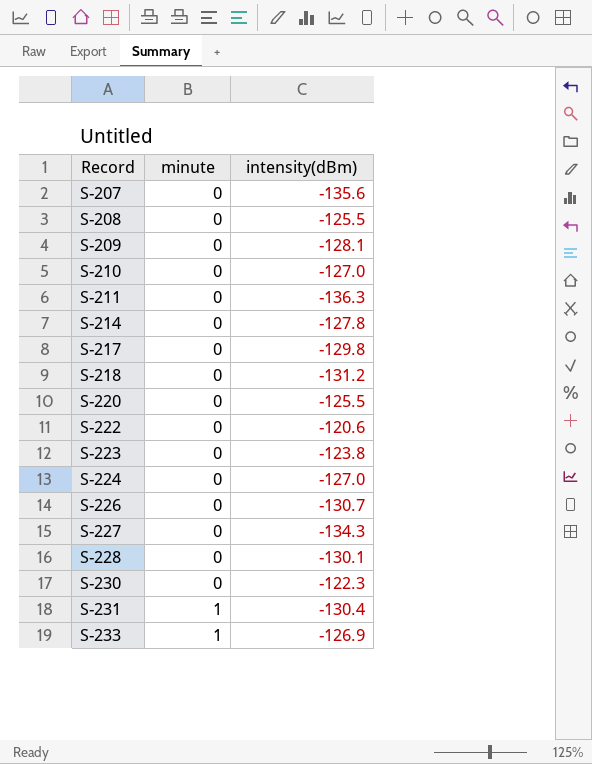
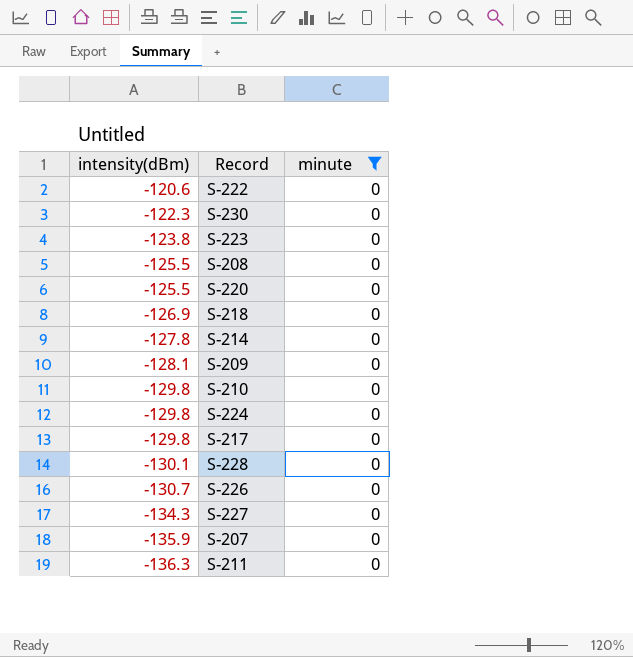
filter: none -> minute = 0
row order: Record ascending -> intensity(dBm) descending
column intensity(dBm) | position: 3 -> 1
S-218 | intensity(dBm): -131.2 -> -126.9
S-210 | intensity(dBm): -127.0 -> -129.8
S-224 | intensity(dBm): -127.0 -> -129.8
S-207 | intensity(dBm): -135.6 -> -135.9

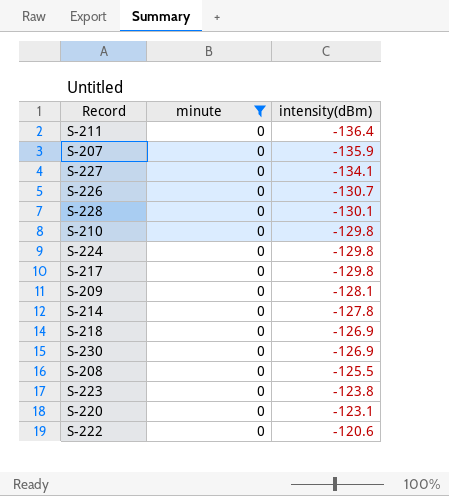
row order: intensity(dBm) descending -> intensity(dBm) ascending
column intensity(dBm) | position: 1 -> 3
S-211 | intensity(dBm): -136.3 -> -136.4
S-227 | intensity(dBm): -134.3 -> -134.1
S-230 | intensity(dBm): -122.3 -> -126.9
S-220 | intensity(dBm): -125.5 -> -123.1

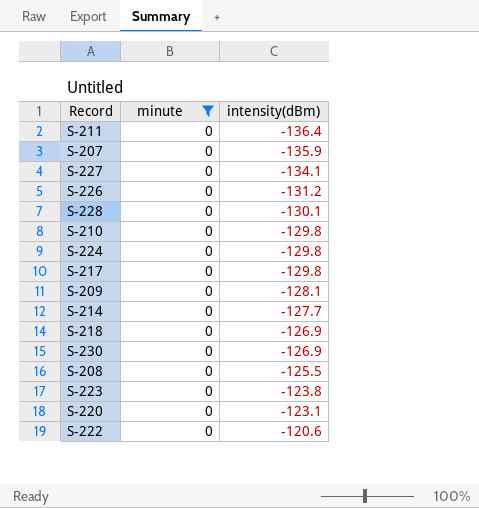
S-226 | intensity(dBm): -130.7 -> -131.2
S-214 | intensity(dBm): -127.8 -> -127.7

